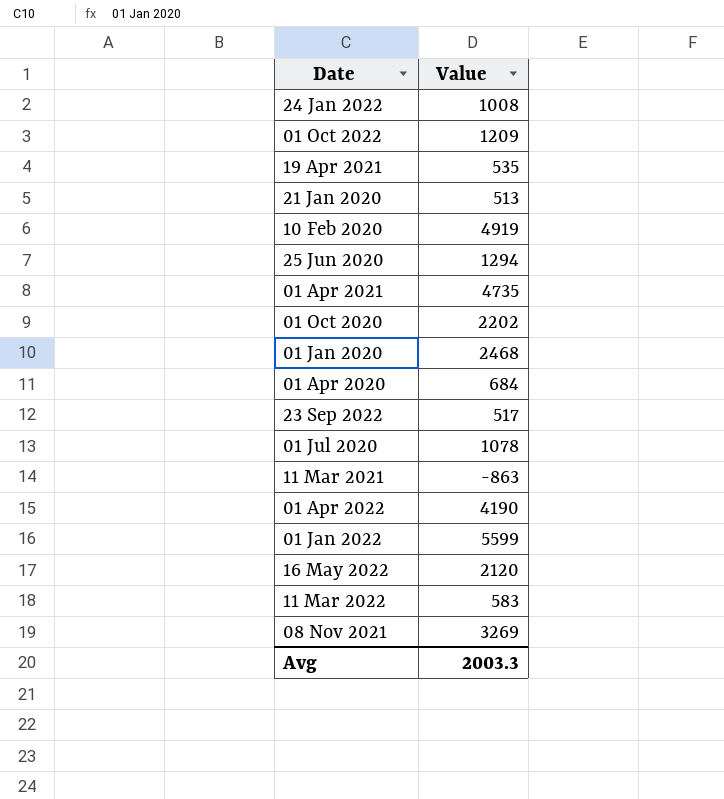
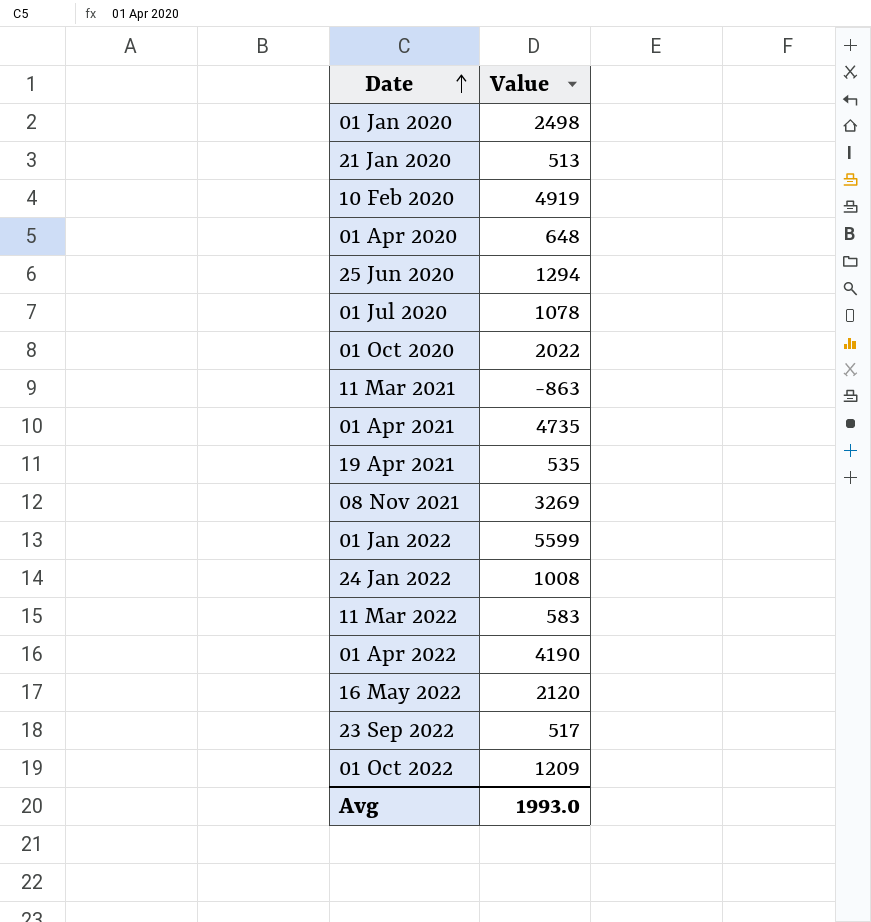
row order: none -> Date ascending
01 Jan 2020 | Value: 2468 -> 2498
01 Apr 2020 | Value: 684 -> 648
01 Oct 2020 | Value: 2202 -> 2022
Avg | Value: 2003.3 -> 1993.0

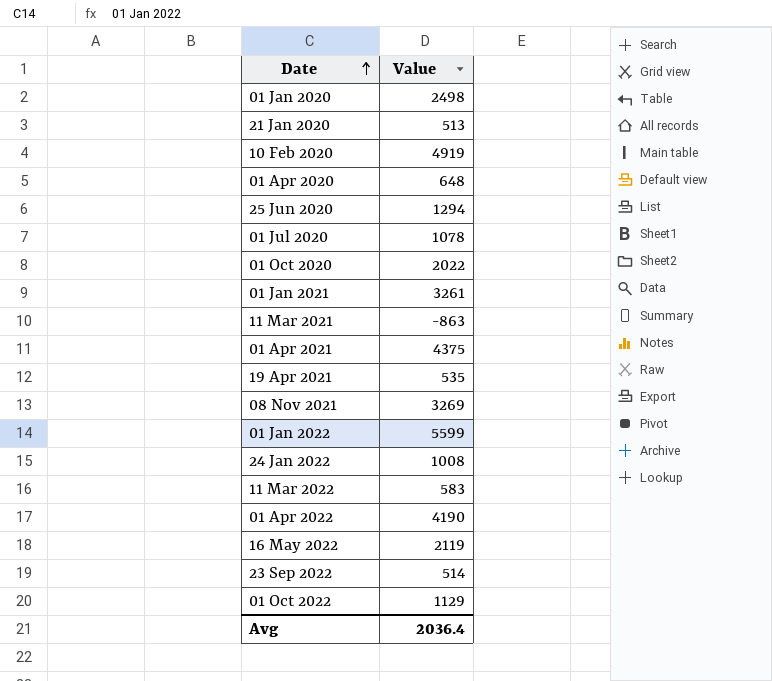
row 01 Jan 2021: none -> 3261
01 Apr 2021 | Value: 4735 -> 4375
16 May 2022 | Value: 2120 -> 2119
23 Sep 2022 | Value: 517 -> 514
01 Oct 2022 | Value: 1209 -> 1129
Avg | Value: 1993.0 -> 2036.4

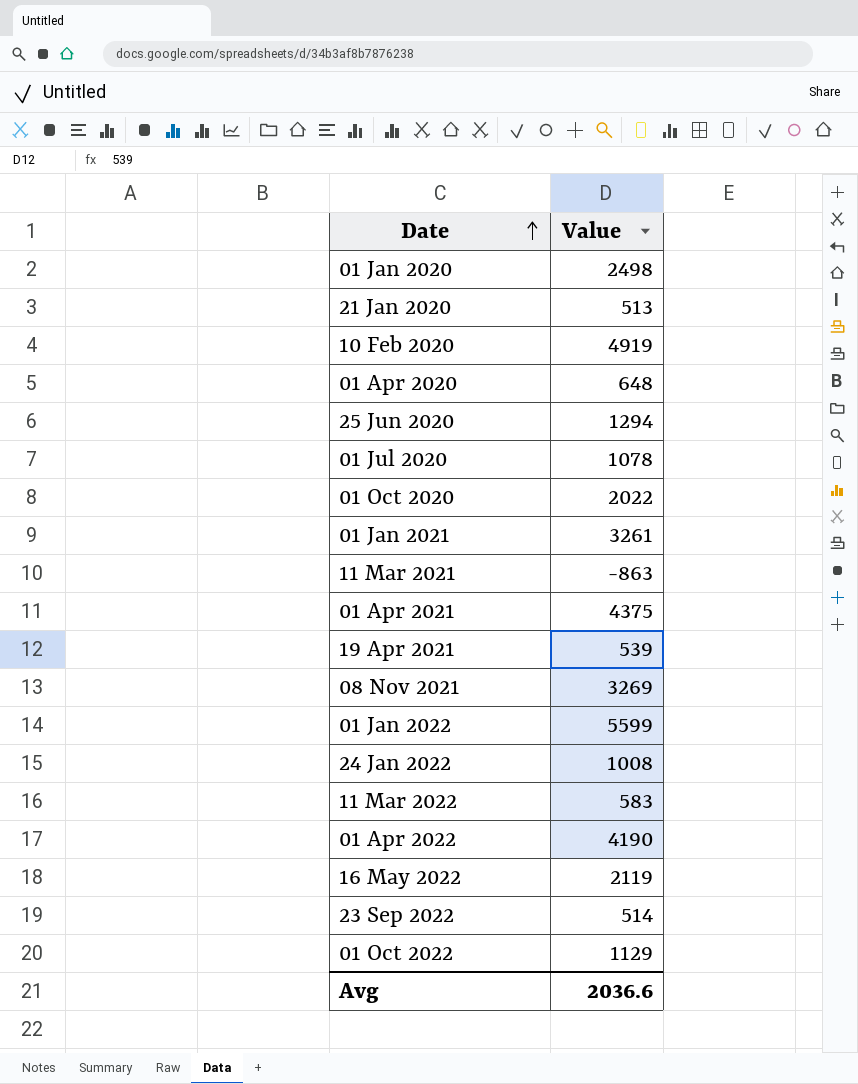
19 Apr 2021 | Value: 535 -> 539
Avg | Value: 2036.4 -> 2036.6

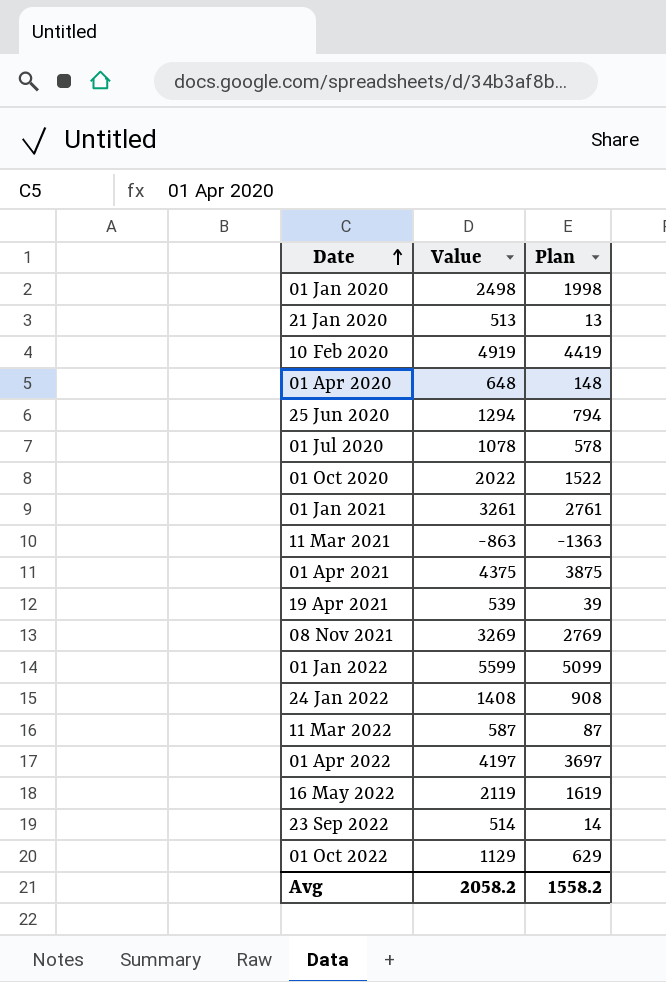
column Plan | formula: none -> [Value] - 500
24 Jan 2022 | Value: 1008 -> 1408
11 Mar 2022 | Value: 583 -> 587
01 Apr 2022 | Value: 4190 -> 4197
Avg | Value: 2036.6 -> 2058.2

